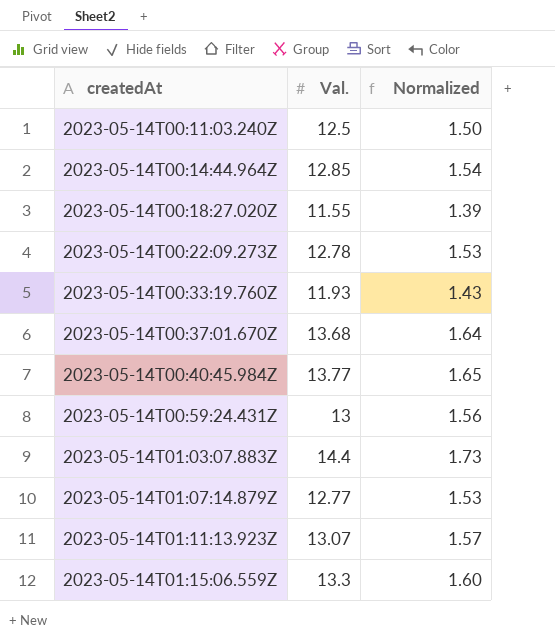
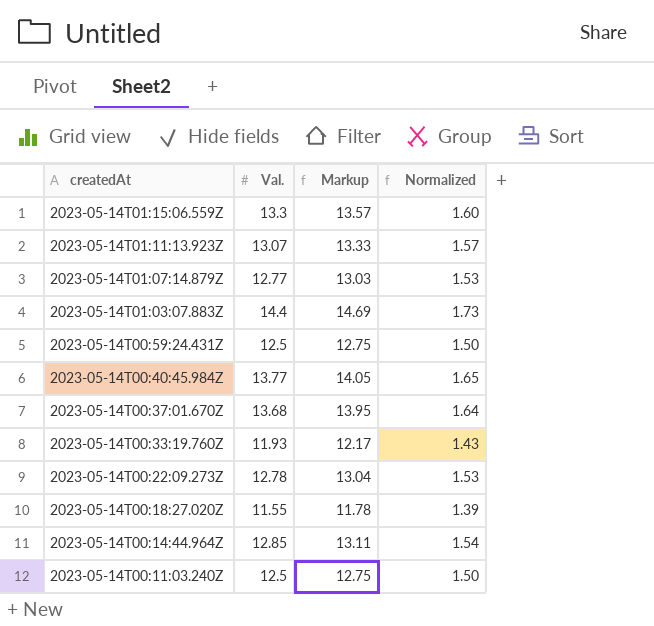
row order: createdAt ascending -> createdAt descending
column Markup | formula: none -> [Val.] * 1.02
2023-05-14T00:59:24.431Z | Val.: 13 -> 12.5
2023-05-14T00:59:24.431Z | Normalized: 1.56 -> 1.50

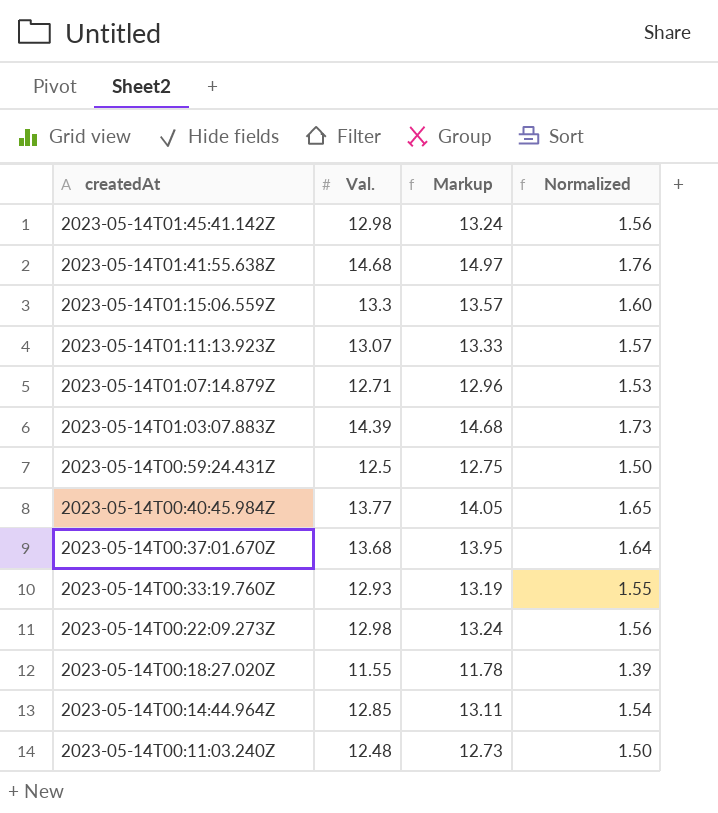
row 2023-05-14T01:45:41.142Z: none -> 12.98 | 13.24 | 1.56
row 2023-05-14T01:41:55.638Z: none -> 14.68 | 14.97 | 1.76
2023-05-14T01:07:14.879Z | Val.: 12.77 -> 12.71
2023-05-14T01:07:14.879Z | Markup: 13.03 -> 12.96
2023-05-14T01:03:07.883Z | Val.: 14.4 -> 14.39
2023-05-14T01:03:07.883Z | Markup: 14.69 -> 14.68
2023-05-14T00:33:19.760Z | Val.: 11.93 -> 12.93
2023-05-14T00:33:19.760Z | Markup: 12.17 -> 13.19
2023-05-14T00:33:19.760Z | Normalized: 1.43 -> 1.55
2023-05-14T00:22:09.273Z | Val.: 12.78 -> 12.98
2023-05-14T00:22:09.273Z | Markup: 13.04 -> 13.24
2023-05-14T00:22:09.273Z | Normalized: 1.53 -> 1.56
2023-05-14T00:11:03.240Z | Val.: 12.5 -> 12.48
2023-05-14T00:11:03.240Z | Markup: 12.75 -> 12.73

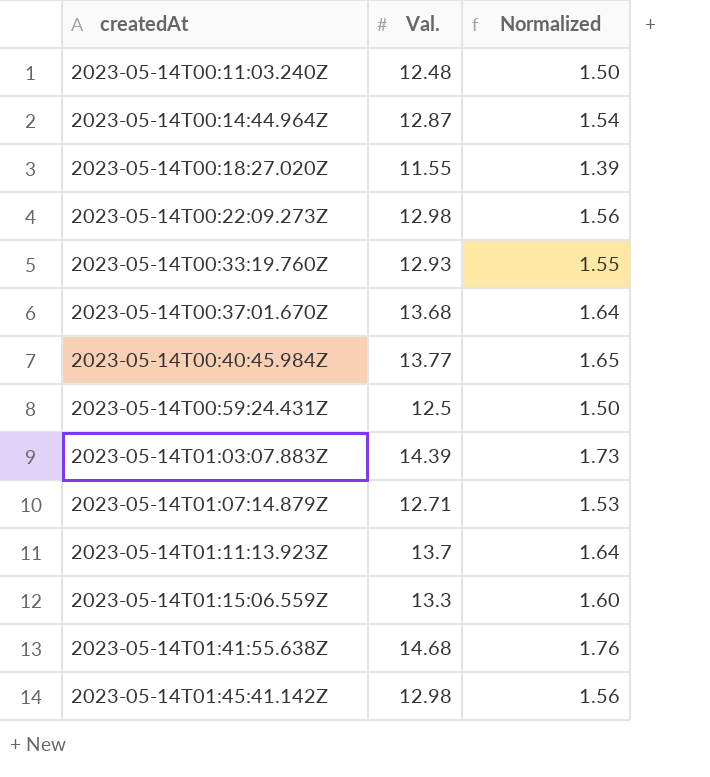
row order: createdAt descending -> createdAt ascending
column Markup | formula: [Val.] * 1.02 -> none
2023-05-14T00:14:44.964Z | Val.: 12.85 -> 12.87
2023-05-14T01:11:13.923Z | Val.: 13.07 -> 13.7
2023-05-14T01:11:13.923Z | Normalized: 1.57 -> 1.64

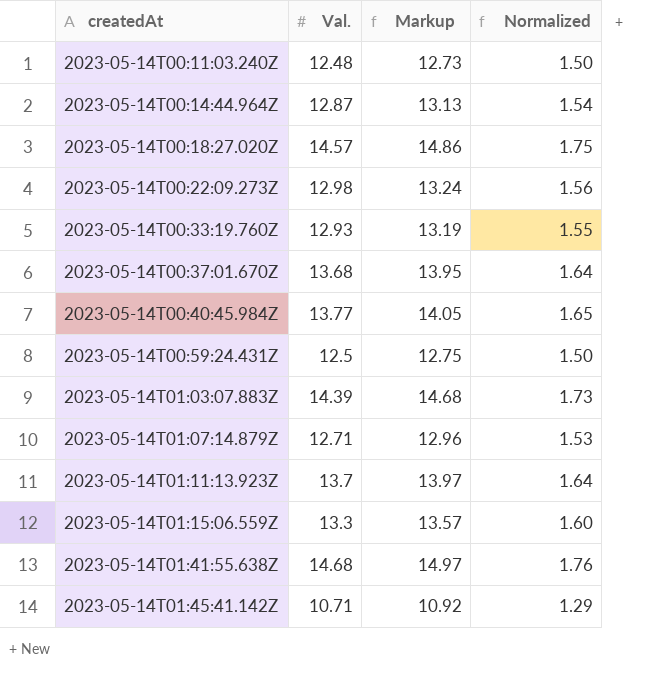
column Markup | formula: none -> [Val.] * 1.02
2023-05-14T00:18:27.020Z | Val.: 11.55 -> 14.57
2023-05-14T00:18:27.020Z | Normalized: 1.39 -> 1.75
2023-05-14T01:45:41.142Z | Val.: 12.98 -> 10.71
2023-05-14T01:45:41.142Z | Normalized: 1.56 -> 1.29

